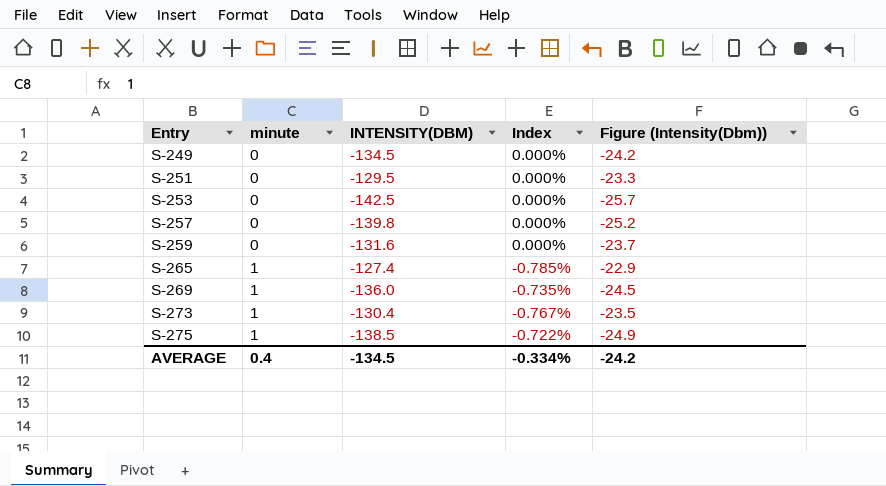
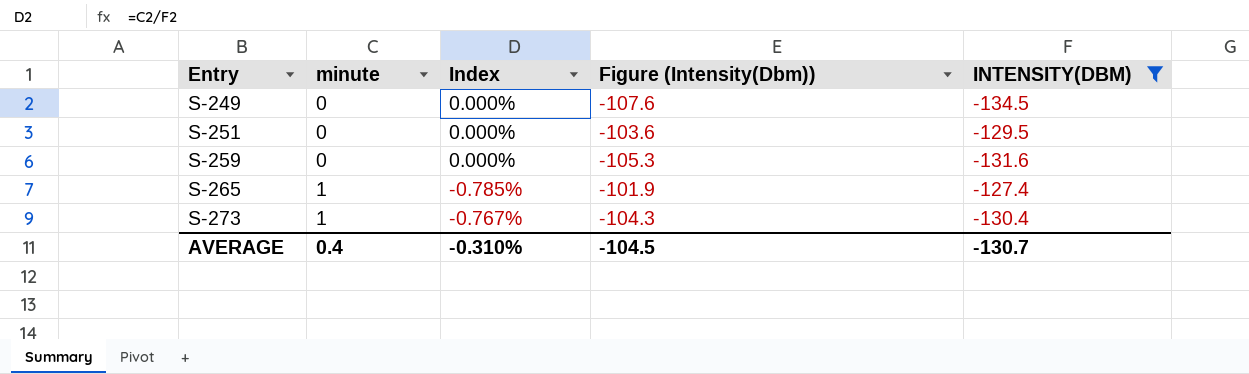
filter: none -> INTENSITY(DBM) >= -134.5
column Figure (Intensity(Dbm)) | formula: [INTENSITY(DBM)] * 0.18 -> [INTENSITY(DBM)] * 0.8
column INTENSITY(DBM) | position: 3 -> 5
AVERAGE | Index: -0.334% -> -0.310%
AVERAGE | Figure (Intensity(Dbm)): -24.2 -> -104.5
AVERAGE | INTENSITY(DBM): -134.5 -> -130.7

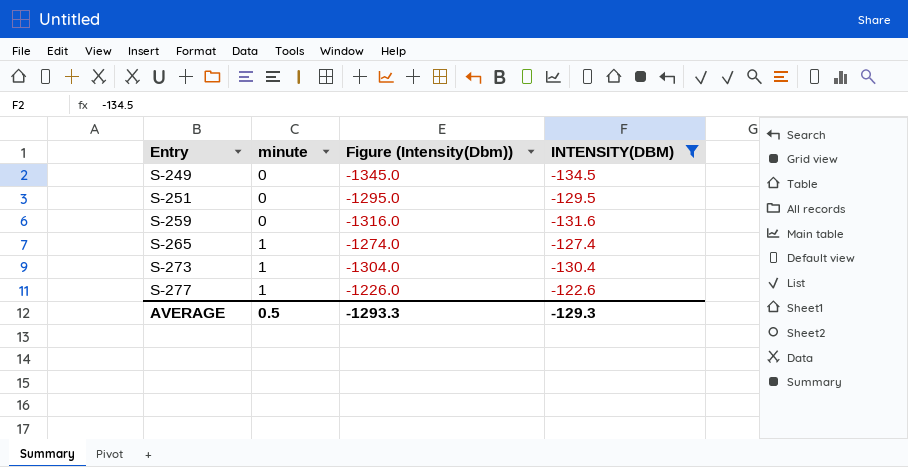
column Index | formula: [minute] / [INTENSITY(DBM)] -> none
column Figure (Intensity(Dbm)) | formula: [INTENSITY(DBM)] * 0.8 -> [INTENSITY(DBM)] * 10
row S-277: none -> 1 | -1226.0 | -122.6
AVERAGE | minute: 0.4 -> 0.5
AVERAGE | Figure (Intensity(Dbm)): -104.5 -> -1293.3
AVERAGE | INTENSITY(DBM): -130.7 -> -129.3

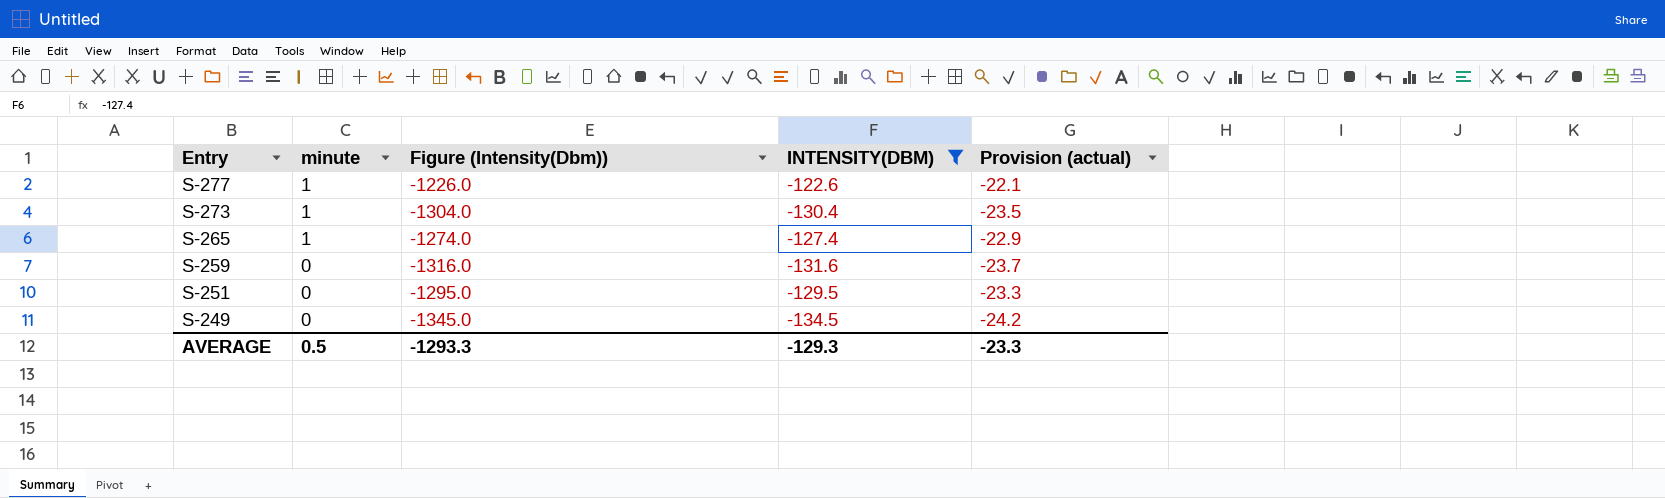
row order: Entry ascending -> Entry descending
column Provision (actual) | formula: none -> [INTENSITY(DBM)] * 0.18

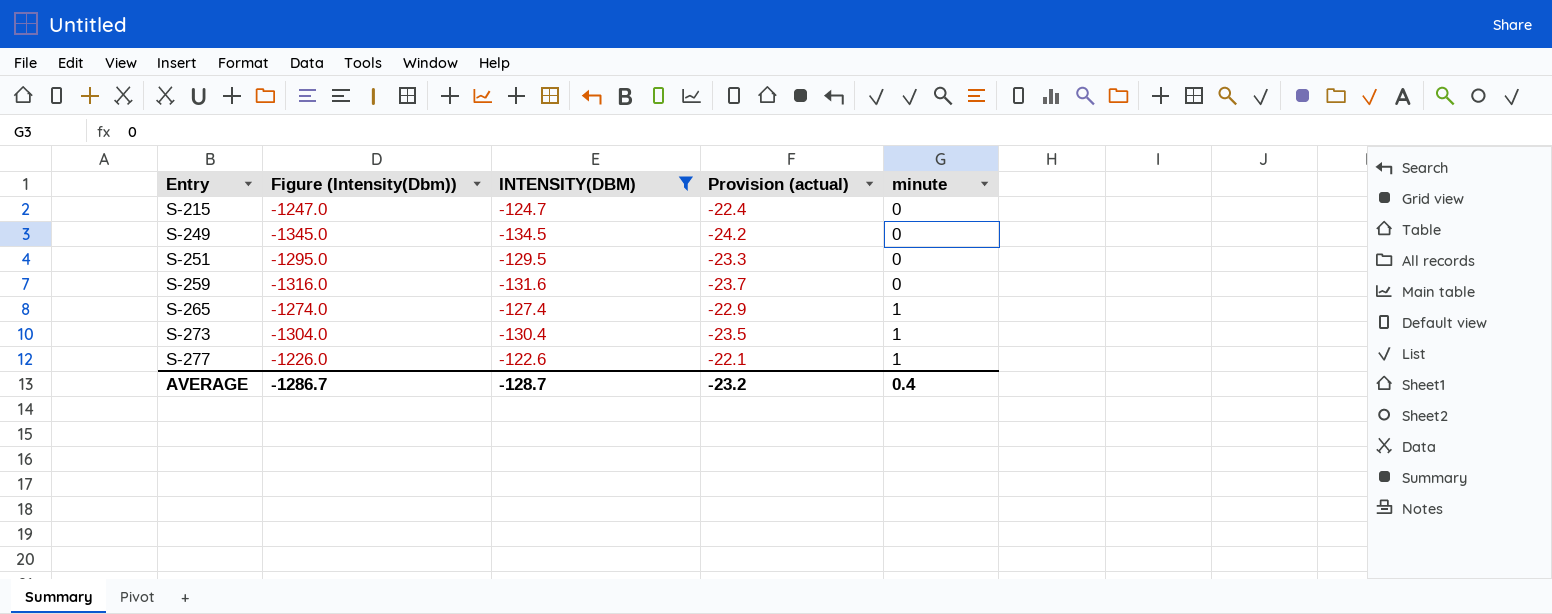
row order: Entry descending -> Entry ascending
column minute | position: 2 -> 5
row S-215: none -> -1247.0 | -124.7 | -22.4 | 0
AVERAGE | Figure (Intensity(Dbm)): -1293.3 -> -1286.7
AVERAGE | INTENSITY(DBM): -129.3 -> -128.7
AVERAGE | Provision (actual): -23.3 -> -23.2
AVERAGE | minute: 0.5 -> 0.4

